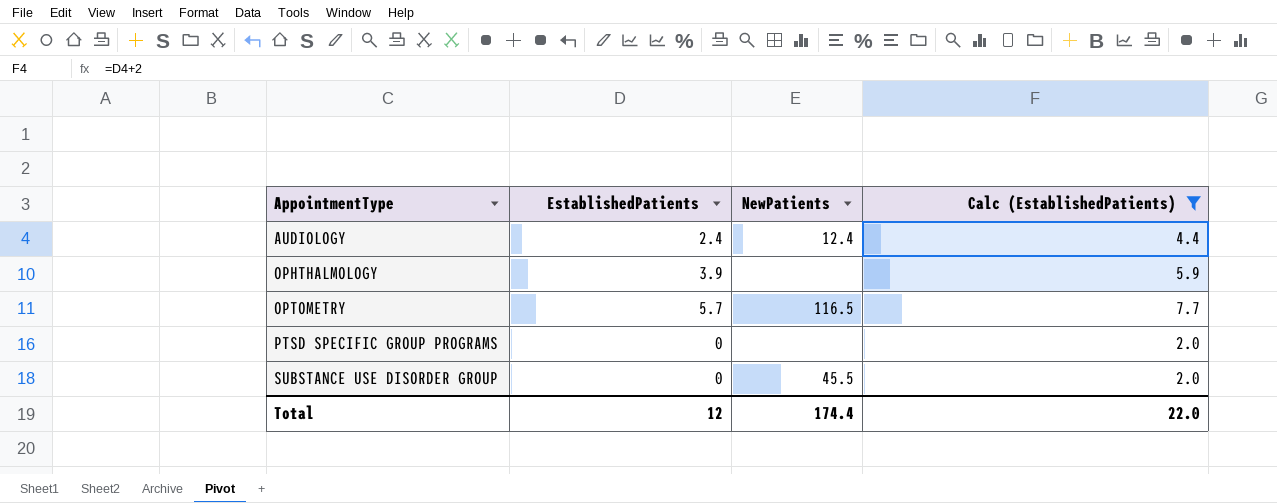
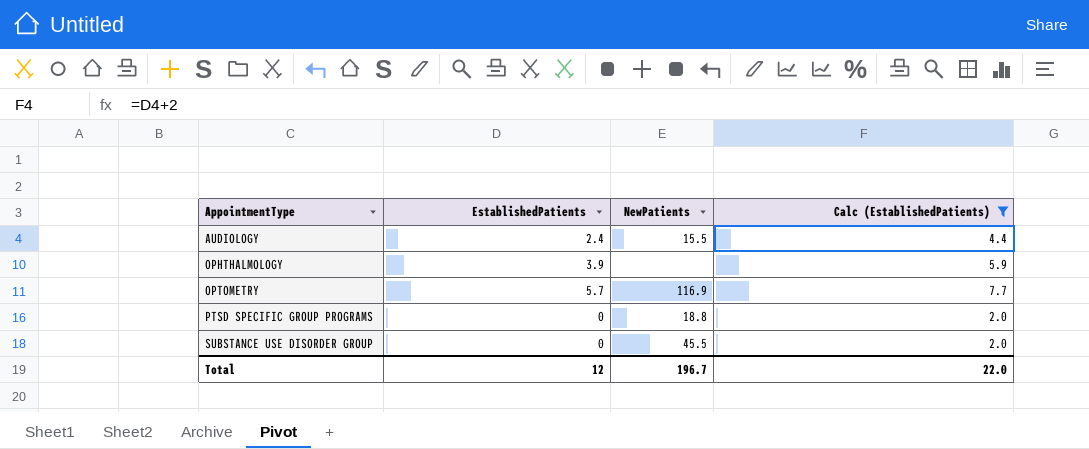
AUDIOLOGY | NewPatients: 12.4 -> 15.5
OPTOMETRY | NewPatients: 116.5 -> 116.9
PTSD SPECIFIC GROUP PROGRAMS | NewPatients: none -> 18.8
Total | NewPatients: 174.4 -> 196.7

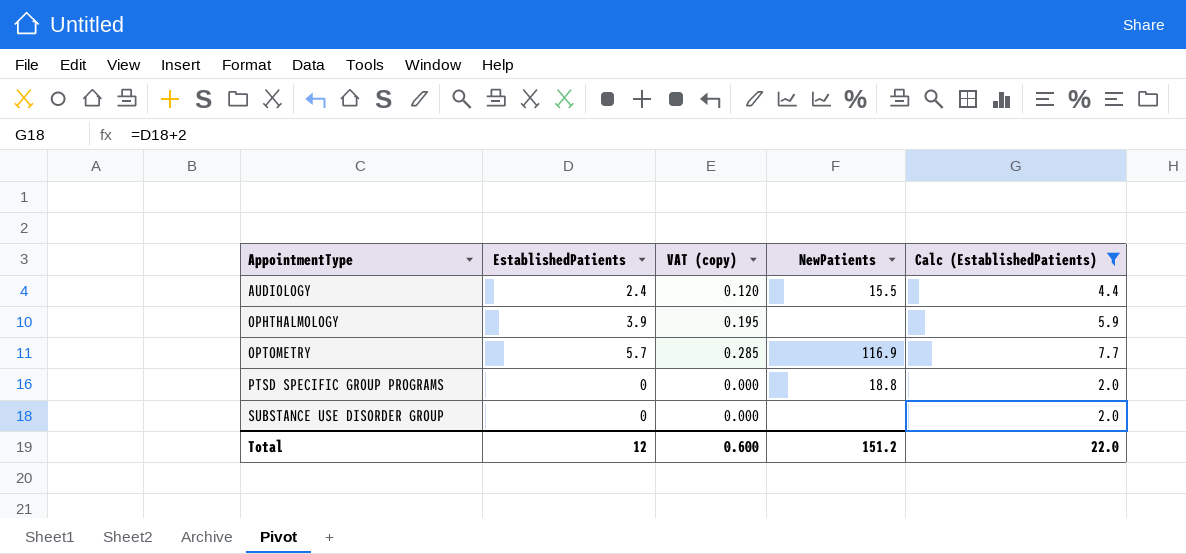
column VAT (copy) | formula: none -> [EstablishedPatients] * 0.05
SUBSTANCE USE DISORDER GROUP | NewPatients: 45.5 -> none
Total | NewPatients: 196.7 -> 151.2

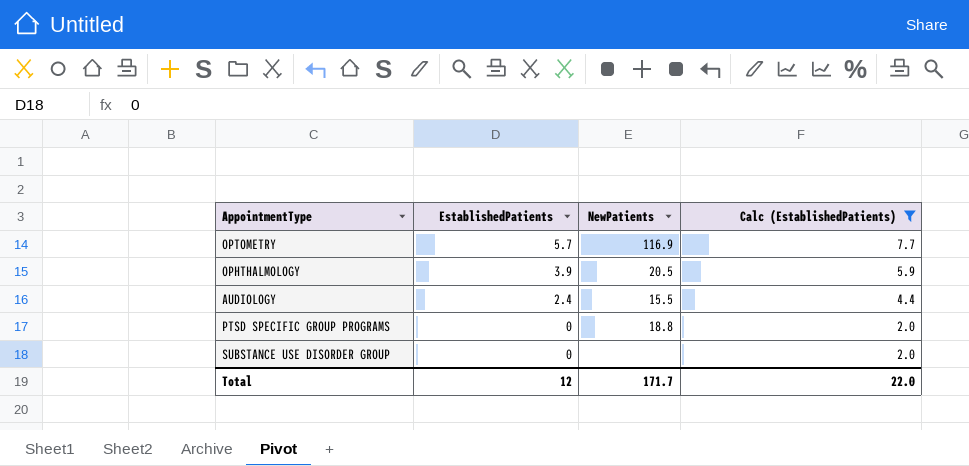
row order: AppointmentType ascending -> EstablishedPatients descending
column VAT (copy) | formula: [EstablishedPatients] * 0.05 -> none
OPHTHALMOLOGY | NewPatients: none -> 20.5
Total | NewPatients: 151.2 -> 171.7

